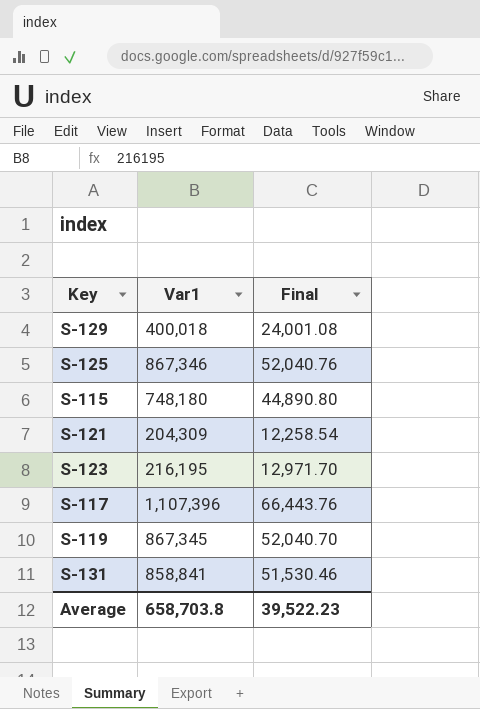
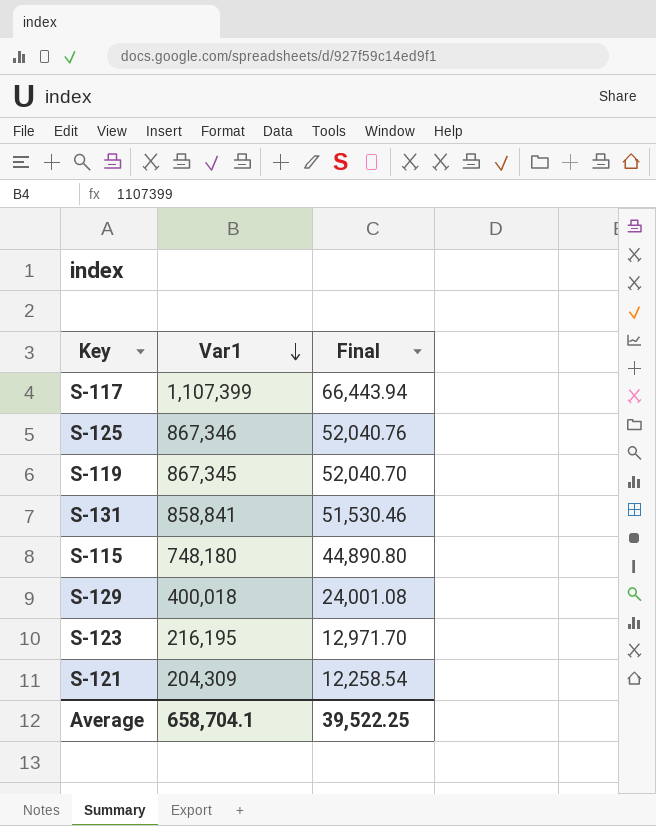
row order: none -> Var1 descending
S-117 | Var1: 1,107,396 -> 1,107,399
S-117 | Final: 66,443.76 -> 66,443.94
Average | Var1: 658,703.8 -> 658,704.1
Average | Final: 39,522.23 -> 39,522.25

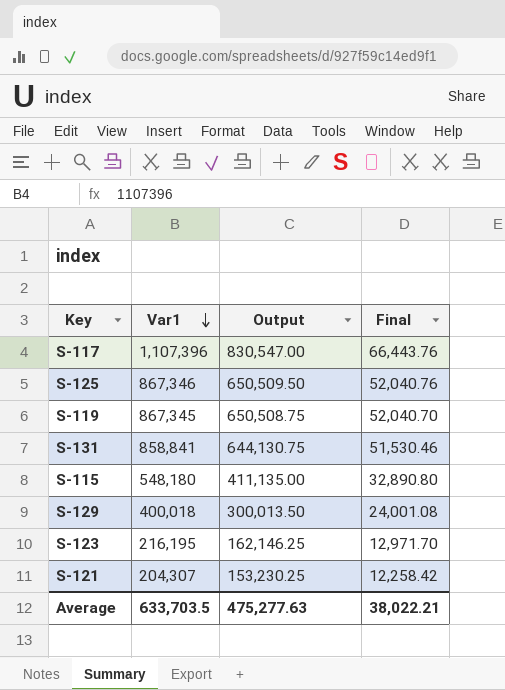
column Output | formula: none -> [Var1] * 0.75
S-117 | Var1: 1,107,399 -> 1,107,396
S-117 | Final: 66,443.94 -> 66,443.76
S-115 | Var1: 748,180 -> 548,180
S-115 | Final: 44,890.80 -> 32,890.80
S-121 | Var1: 204,309 -> 204,307
S-121 | Final: 12,258.54 -> 12,258.42
Average | Var1: 658,704.1 -> 633,703.5
Average | Final: 39,522.25 -> 38,022.21

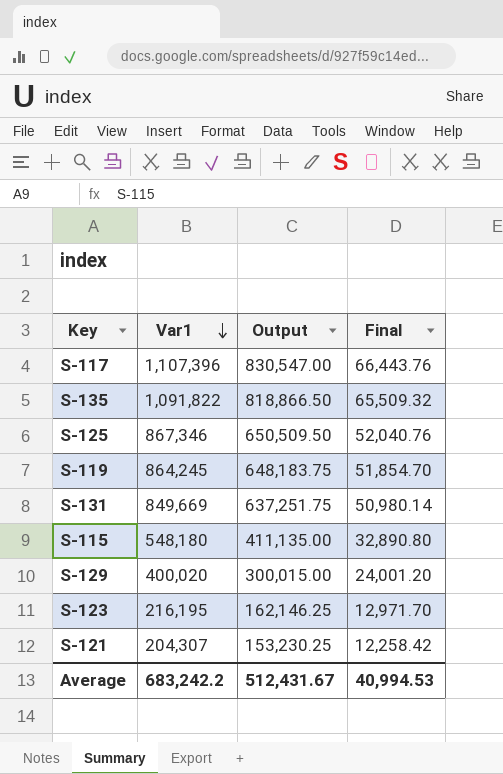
row S-135: none -> 1,091,822 | 818,866.50 | 65,509.32
S-119 | Var1: 867,345 -> 864,245
S-119 | Output: 650,508.75 -> 648,183.75
S-119 | Final: 52,040.70 -> 51,854.70
S-131 | Var1: 858,841 -> 849,669
S-131 | Output: 644,130.75 -> 637,251.75
S-131 | Final: 51,530.46 -> 50,980.14
S-129 | Var1: 400,018 -> 400,020
S-129 | Output: 300,013.50 -> 300,015.00
S-129 | Final: 24,001.08 -> 24,001.20
Average | Var1: 633,703.5 -> 683,242.2
Average | Output: 475,277.63 -> 512,431.67
Average | Final: 38,022.21 -> 40,994.53

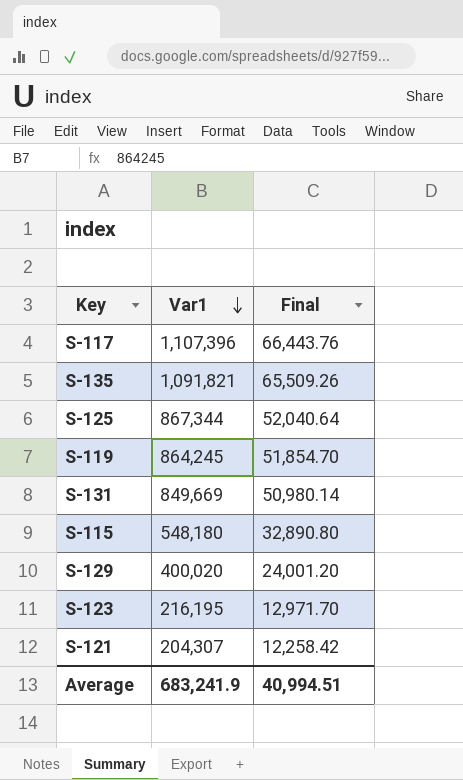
column Output | formula: [Var1] * 0.75 -> none
S-135 | Var1: 1,091,822 -> 1,091,821
S-135 | Final: 65,509.32 -> 65,509.26
S-125 | Var1: 867,346 -> 867,344
S-125 | Final: 52,040.76 -> 52,040.64
Average | Var1: 683,242.2 -> 683,241.9
Average | Final: 40,994.53 -> 40,994.51

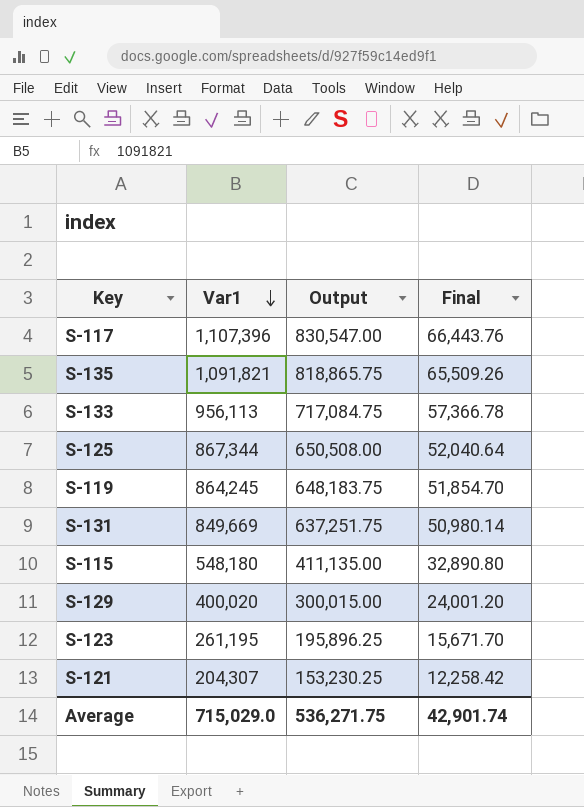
column Output | formula: none -> [Var1] * 0.75
row S-133: none -> 956,113 | 717,084.75 | 57,366.78
S-123 | Var1: 216,195 -> 261,195
S-123 | Final: 12,971.70 -> 15,671.70
Average | Var1: 683,241.9 -> 715,029.0
Average | Final: 40,994.51 -> 42,901.74

